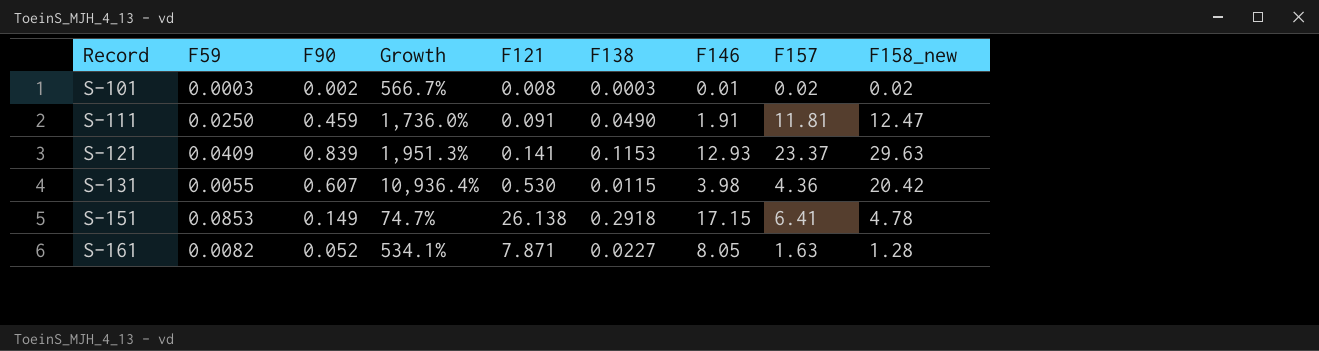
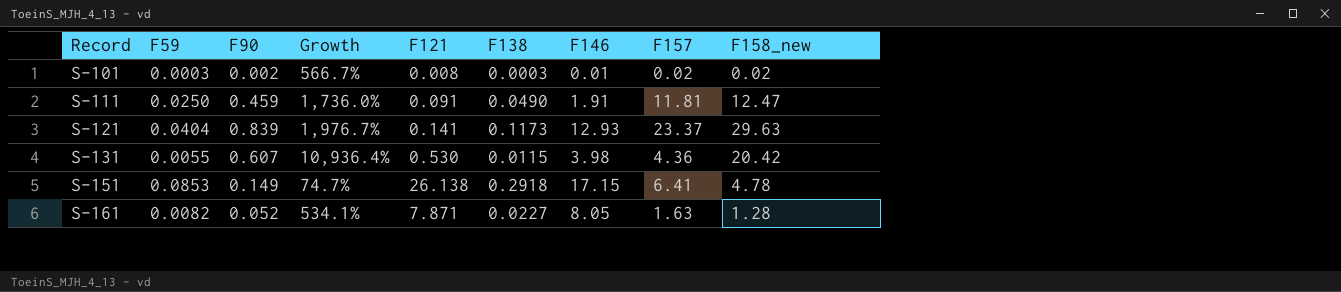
S-121 | F59: 0.0409 -> 0.0404
S-121 | Growth: 1,951.3% -> 1,976.7%
S-121 | F138: 0.1153 -> 0.1173

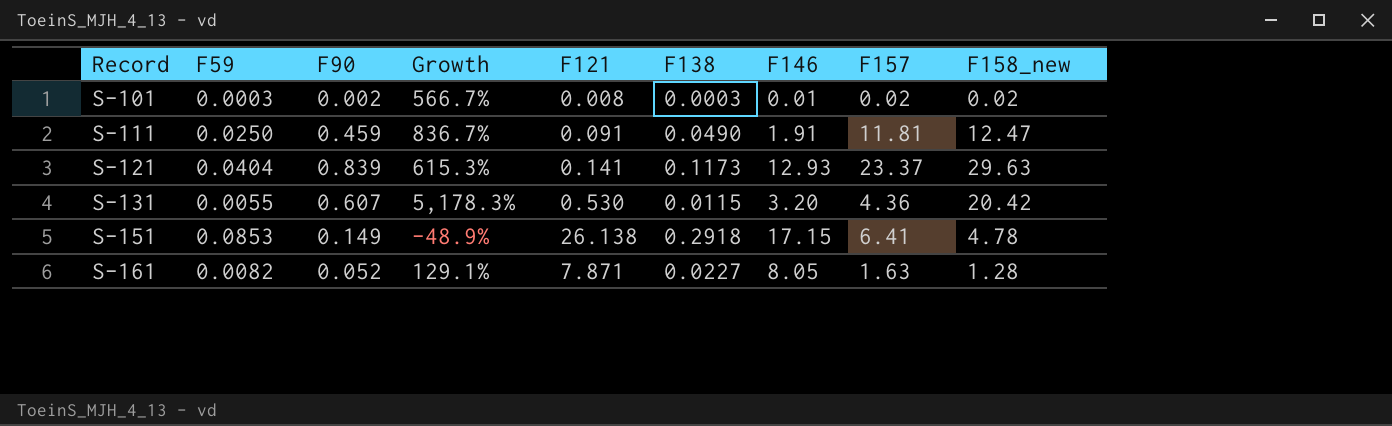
column Growth | formula: ([F90] - [F59]) / [F59] -> ([F90] - [F138]) / [F138]
S-131 | F146: 3.98 -> 3.20

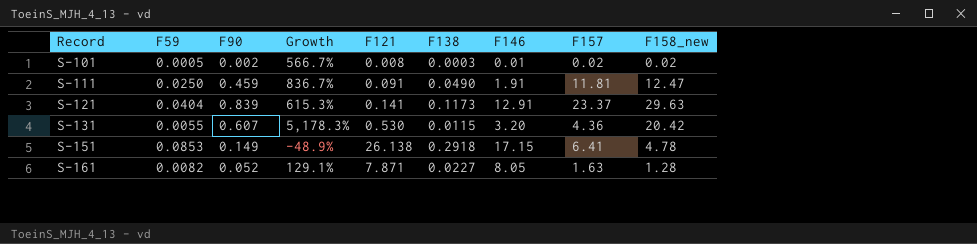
S-101 | F59: 0.0003 -> 0.0005
S-121 | F146: 12.93 -> 12.91

